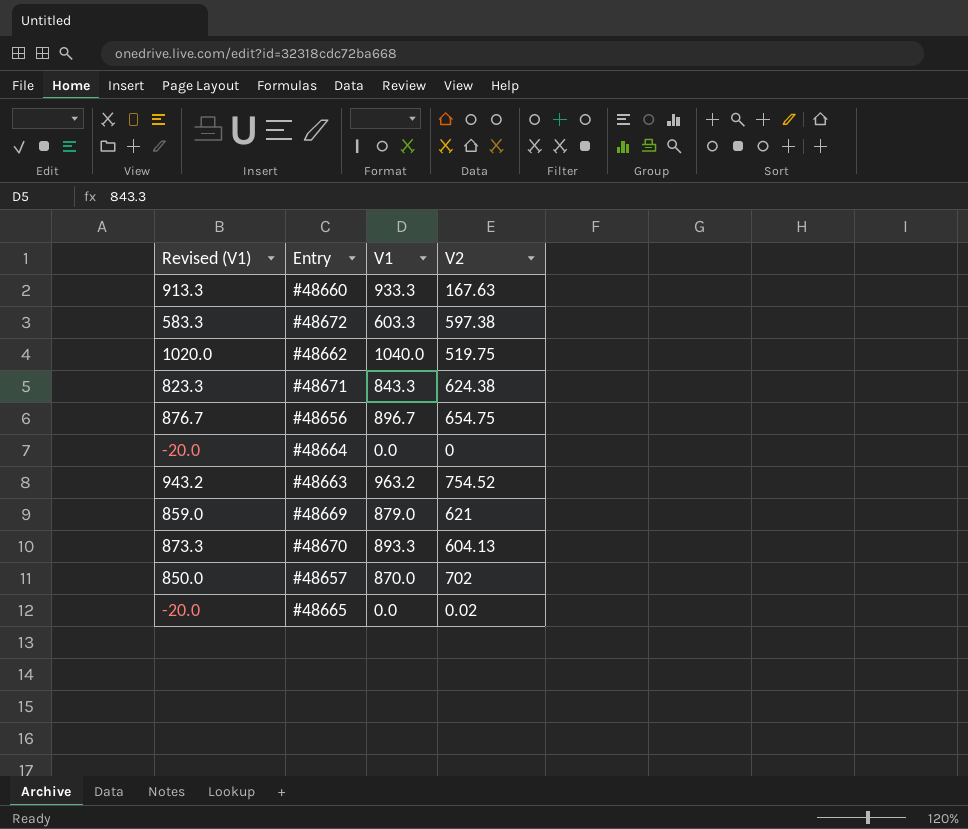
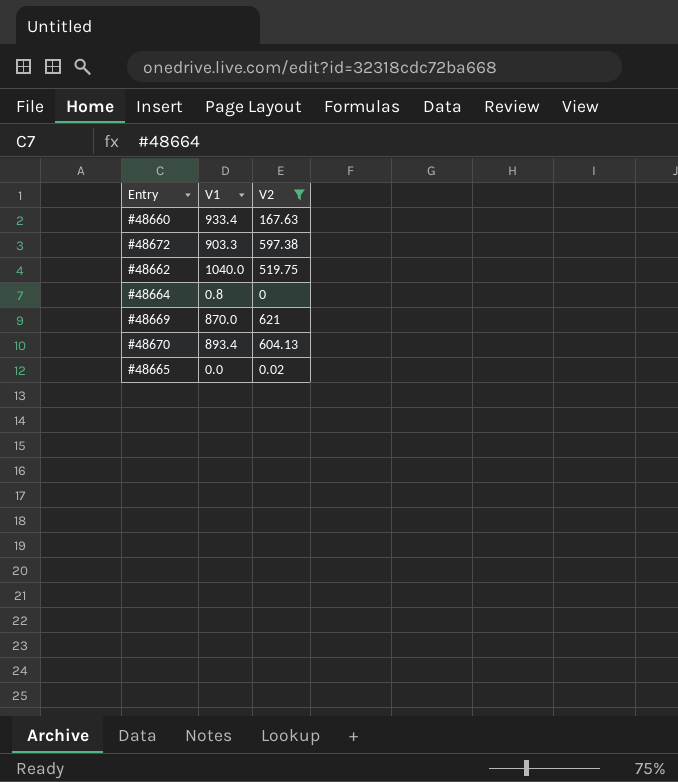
filter: none -> V2 <= 621
column Revised (V1) | formula: [V1] - 20 -> none
#48660 | V1: 933.3 -> 933.4
#48672 | V1: 603.3 -> 903.3
#48664 | V1: 0.0 -> 0.8
#48669 | V1: 879.0 -> 870.0
#48670 | V1: 893.3 -> 893.4

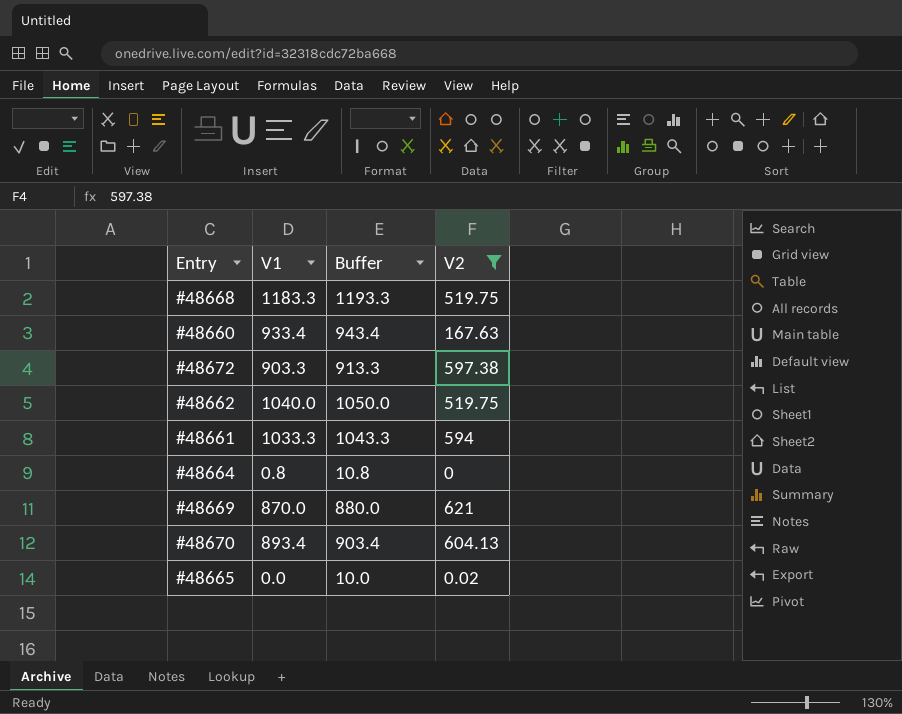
column Buffer | formula: none -> [V1] + 10
row #48668: none -> 1183.3 | 1193.3 | 519.75
row #48661: none -> 1033.3 | 1043.3 | 594

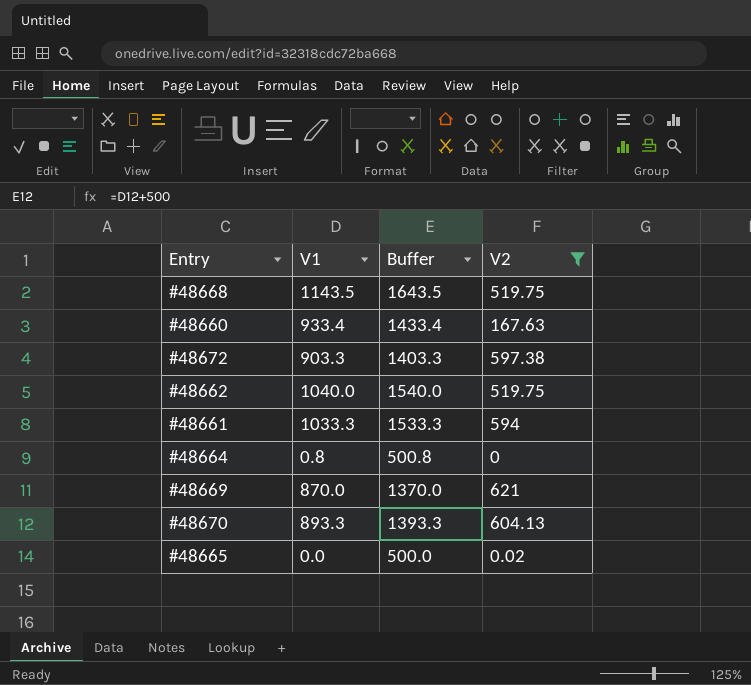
column Buffer | formula: [V1] + 10 -> [V1] + 500
#48668 | V1: 1183.3 -> 1143.5
#48670 | V1: 893.4 -> 893.3

